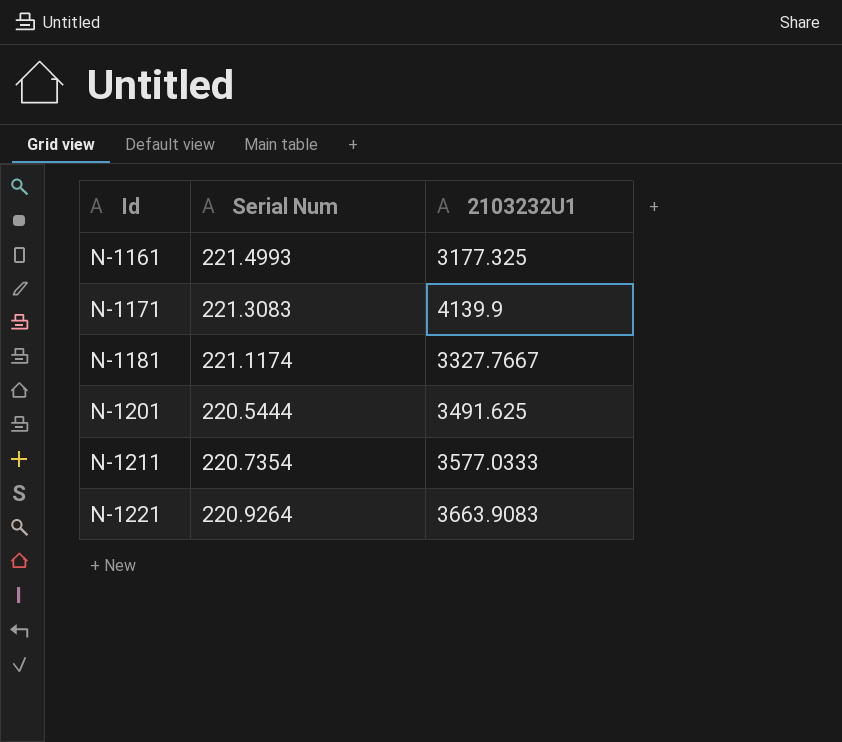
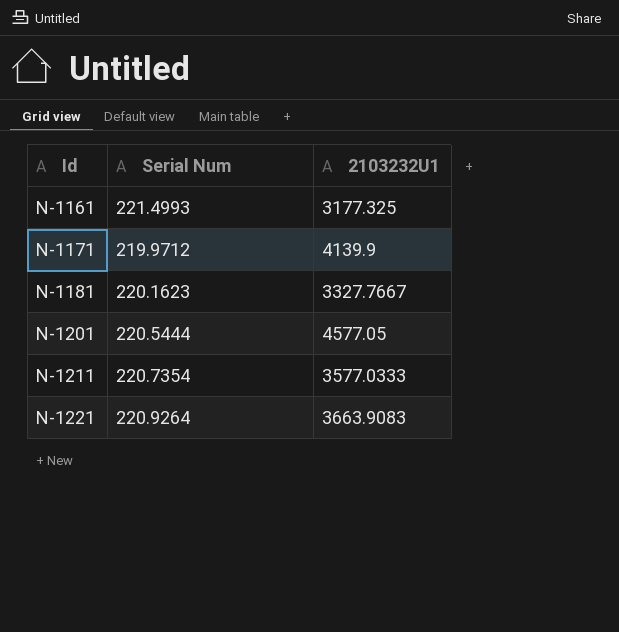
N-1171 | Serial Num: 221.3083 -> 219.9712
N-1181 | Serial Num: 221.1174 -> 220.1623
N-1201 | 2103232U1: 3491.625 -> 4577.05

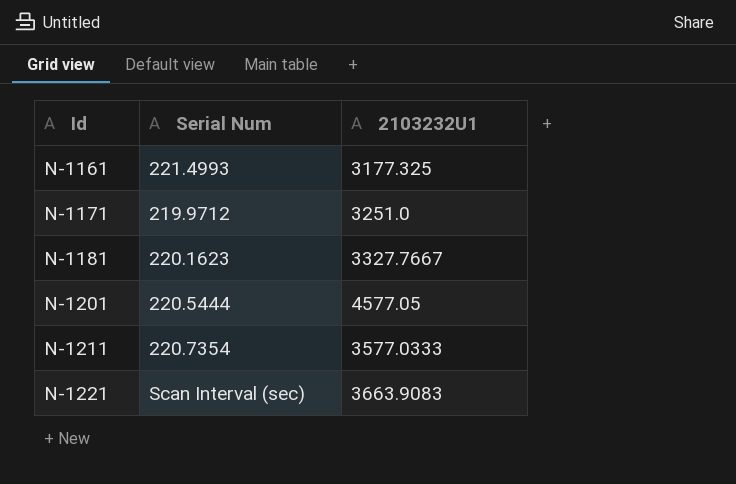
N-1171 | 2103232U1: 4139.9 -> 3251.0
N-1221 | Serial Num: 220.9264 -> Scan Interval (sec)

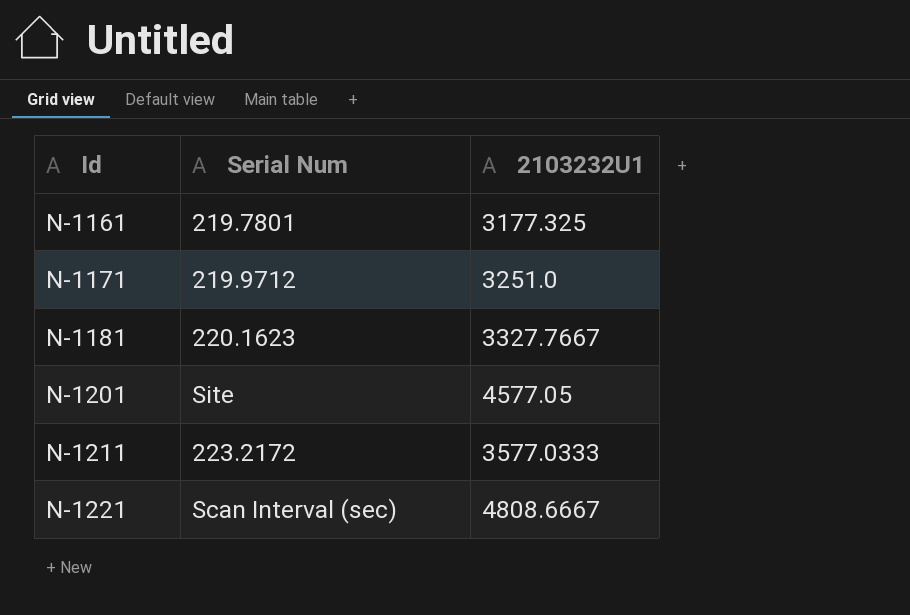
N-1161 | Serial Num: 221.4993 -> 219.7801
N-1201 | Serial Num: 220.5444 -> Site
N-1211 | Serial Num: 220.7354 -> 223.2172
N-1221 | 2103232U1: 3663.9083 -> 4808.6667

